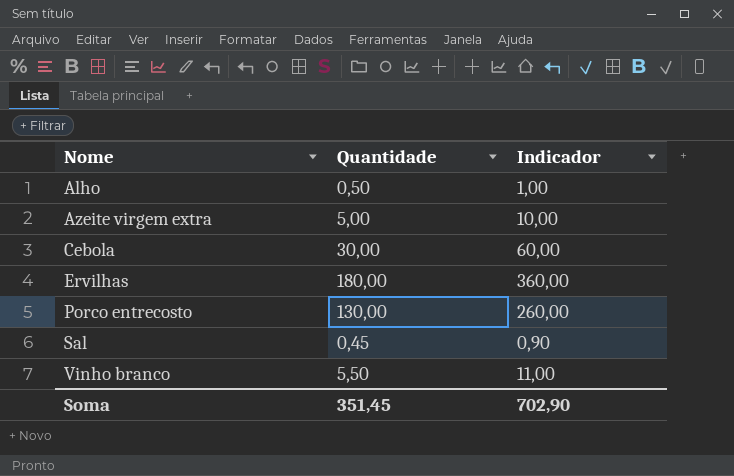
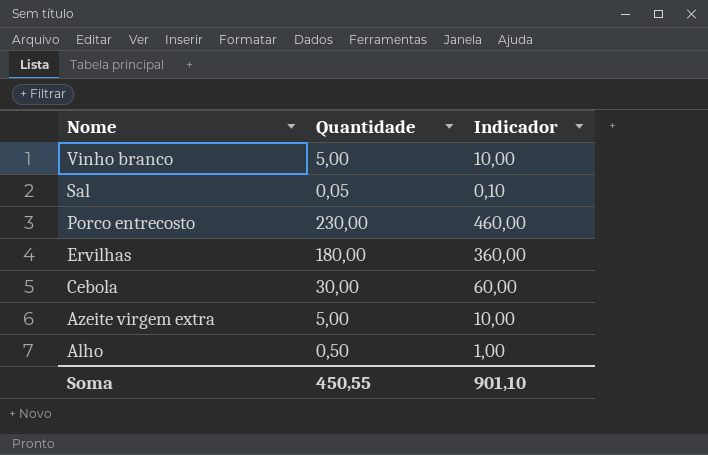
row order: Nome ascending -> Nome descending
Vinho branco | Quantidade: 5,50 -> 5,00
Vinho branco | Indicador: 11,00 -> 10,00
Sal | Quantidade: 0,45 -> 0,05
Sal | Indicador: 0,90 -> 0,10
Porco entrecosto | Quantidade: 130,00 -> 230,00
Porco entrecosto | Indicador: 260,00 -> 460,00
Soma | Quantidade: 351,45 -> 450,55
Soma | Indicador: 702,90 -> 901,10

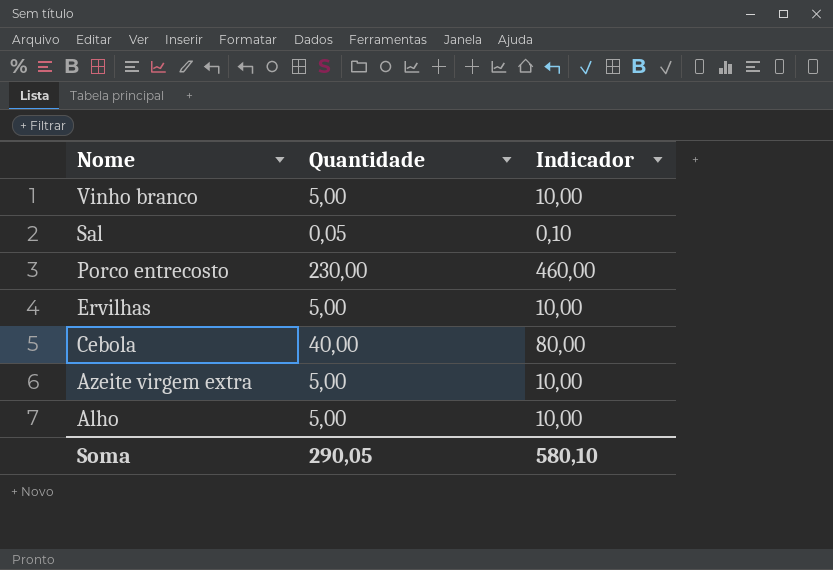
Ervilhas | Quantidade: 180,00 -> 5,00
Ervilhas | Indicador: 360,00 -> 10,00
Cebola | Quantidade: 30,00 -> 40,00
Cebola | Indicador: 60,00 -> 80,00
Alho | Quantidade: 0,50 -> 5,00
Alho | Indicador: 1,00 -> 10,00
Soma | Quantidade: 450,55 -> 290,05
Soma | Indicador: 901,10 -> 580,10

